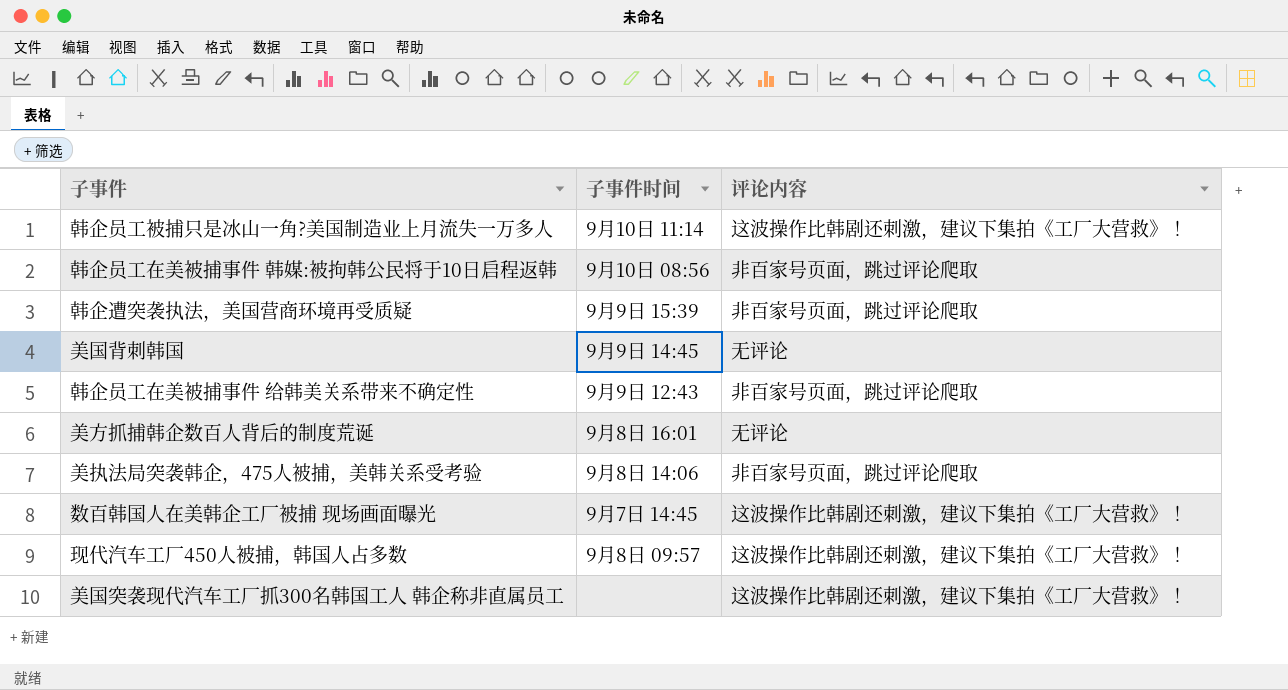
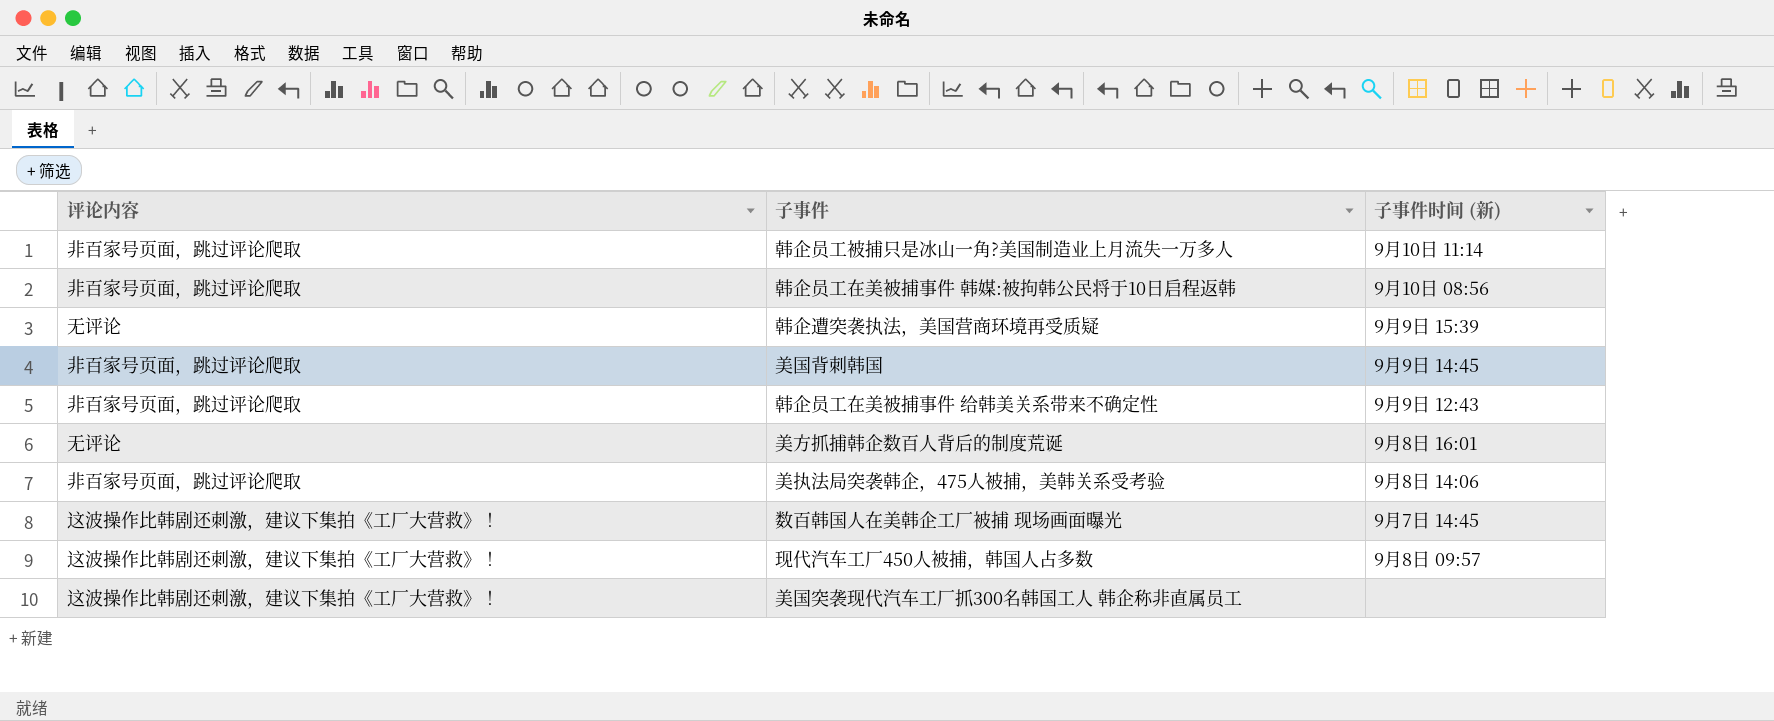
column 评论内容 | position: 3 -> 1
column name: 子事件时间 -> 子事件时间 (新)
韩企员工被捕只是冰山一角?美国制造业上月流失一万多人 | 评论内容: 这波操作比韩剧还刺激，建议下集拍《工厂大营救》！ -> 非百家号页面，跳过评论爬取
韩企遭突袭执法，美国营商环境再受质疑 | 评论内容: 非百家号页面，跳过评论爬取 -> 无评论
美国背刺韩国 | 评论内容: 无评论 -> 非百家号页面，跳过评论爬取

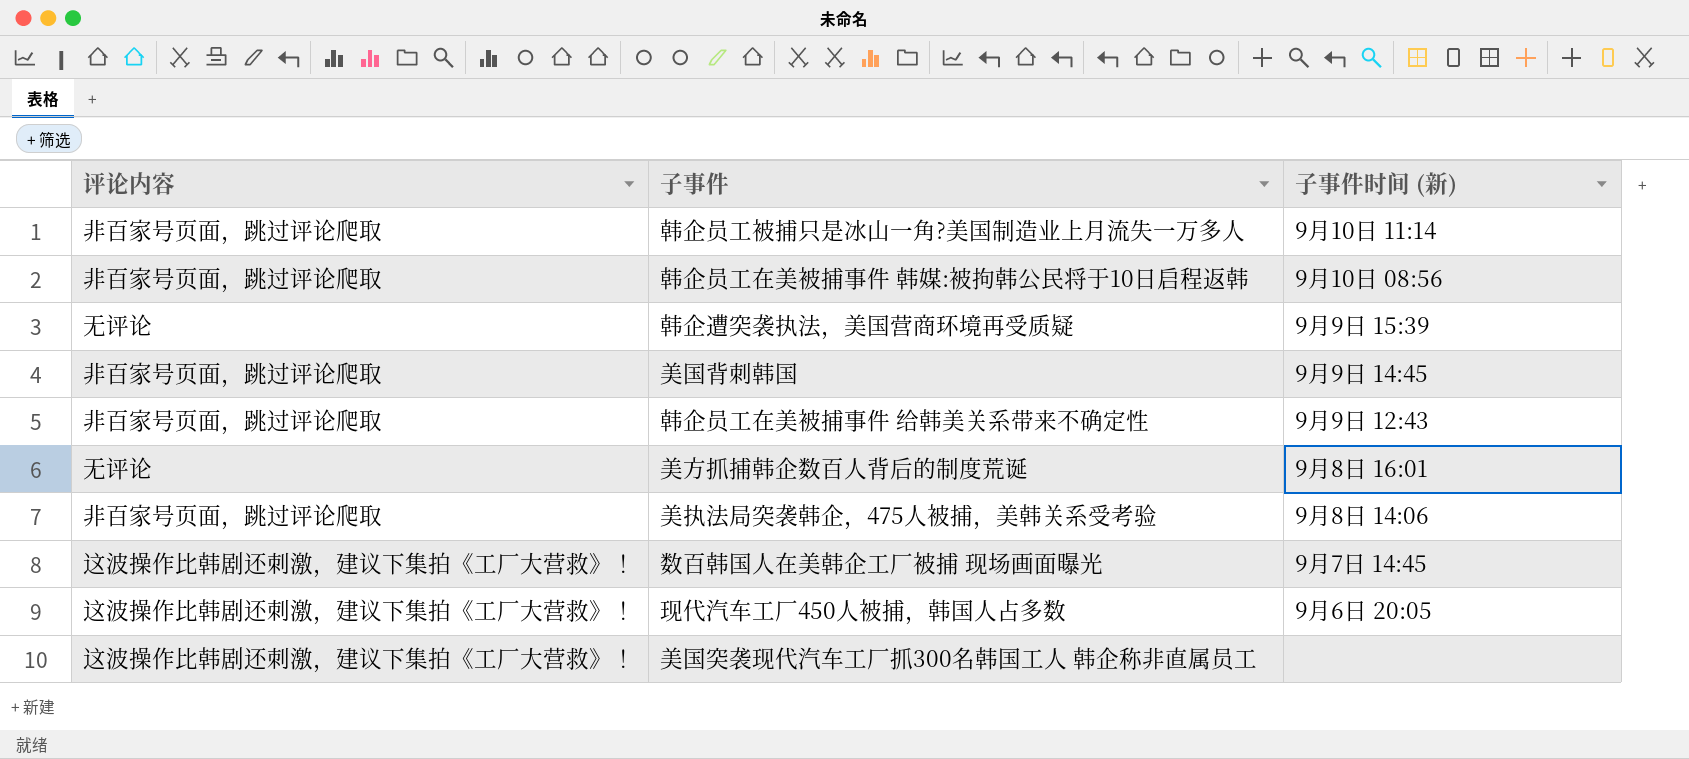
现代汽车工厂450人被捕，韩国人占多数 | 子事件时间 (新): 9月8日 09:57 -> 9月6日 20:05

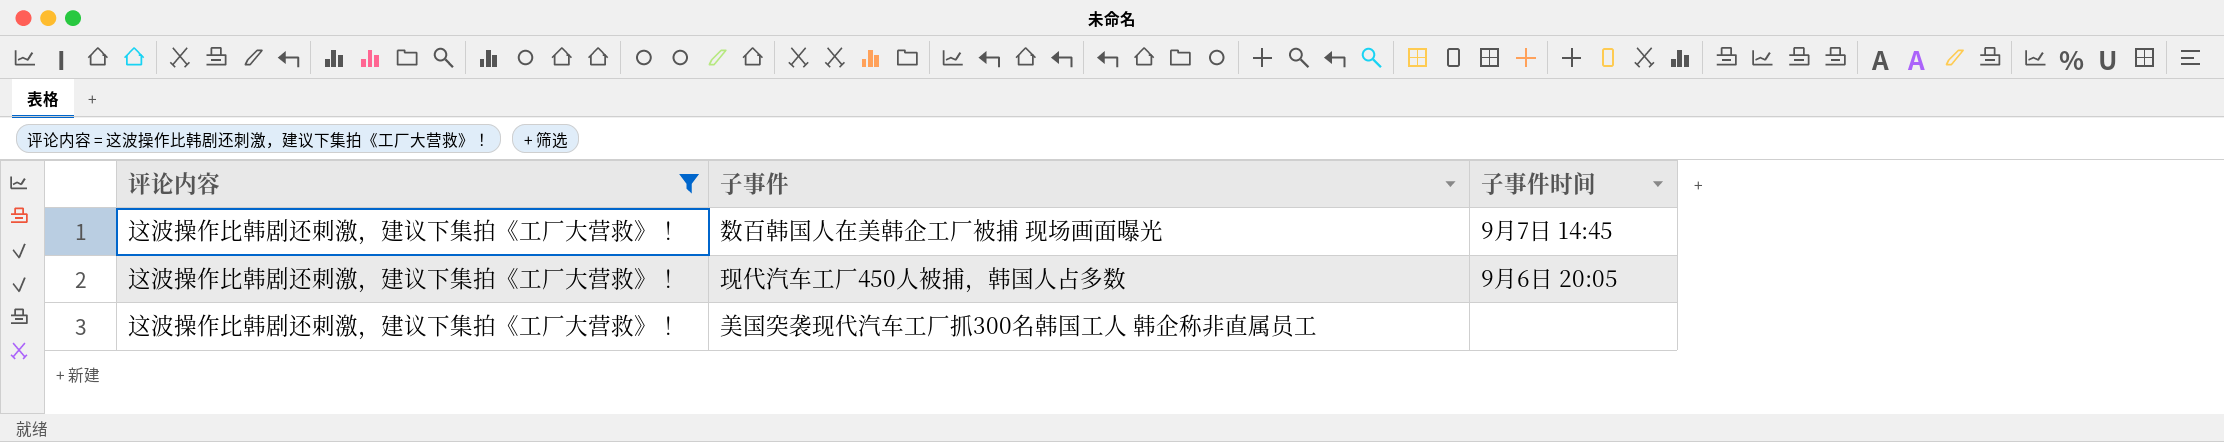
filter: none -> 评论内容 = 这波操作比韩剧还刺激，建议下集拍《工厂大营救》！
column name: 子事件时间 (新) -> 子事件时间

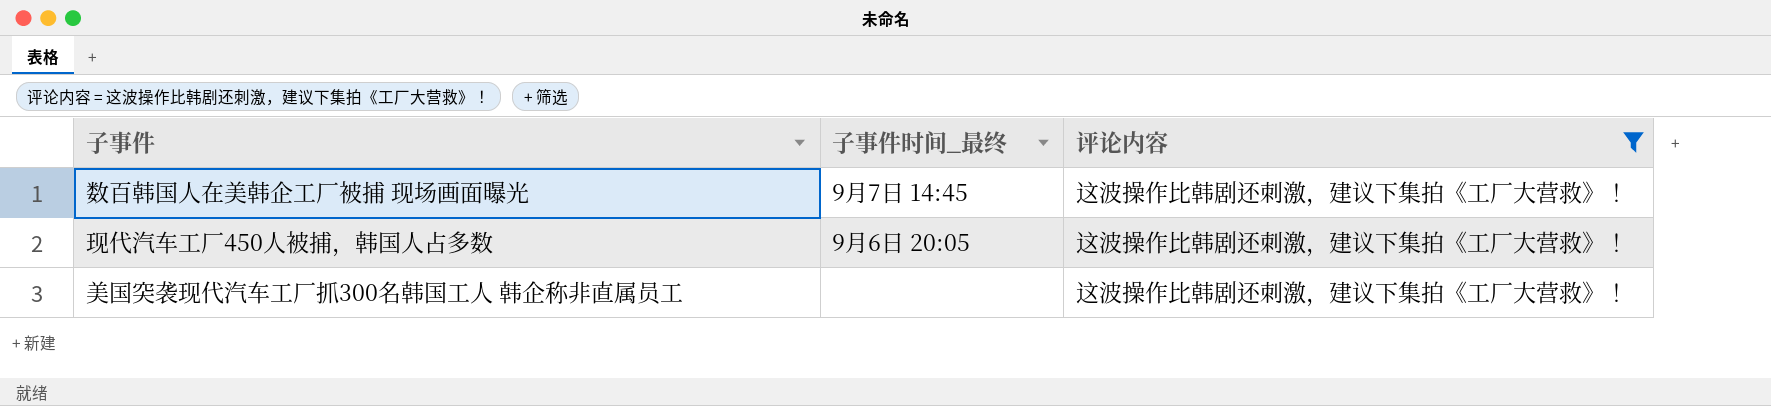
column name: 子事件时间 -> 子事件时间_最终
column 评论内容 | position: 1 -> 3

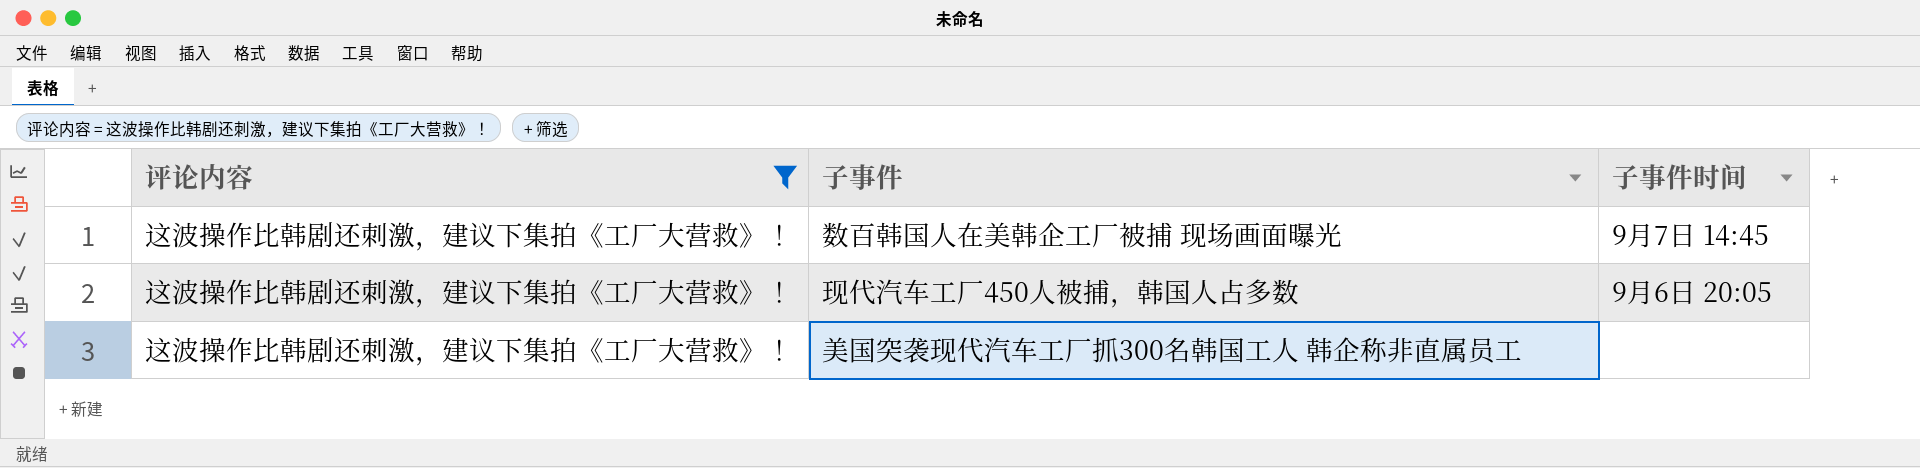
column 评论内容 | position: 3 -> 1
column name: 子事件时间_最终 -> 子事件时间

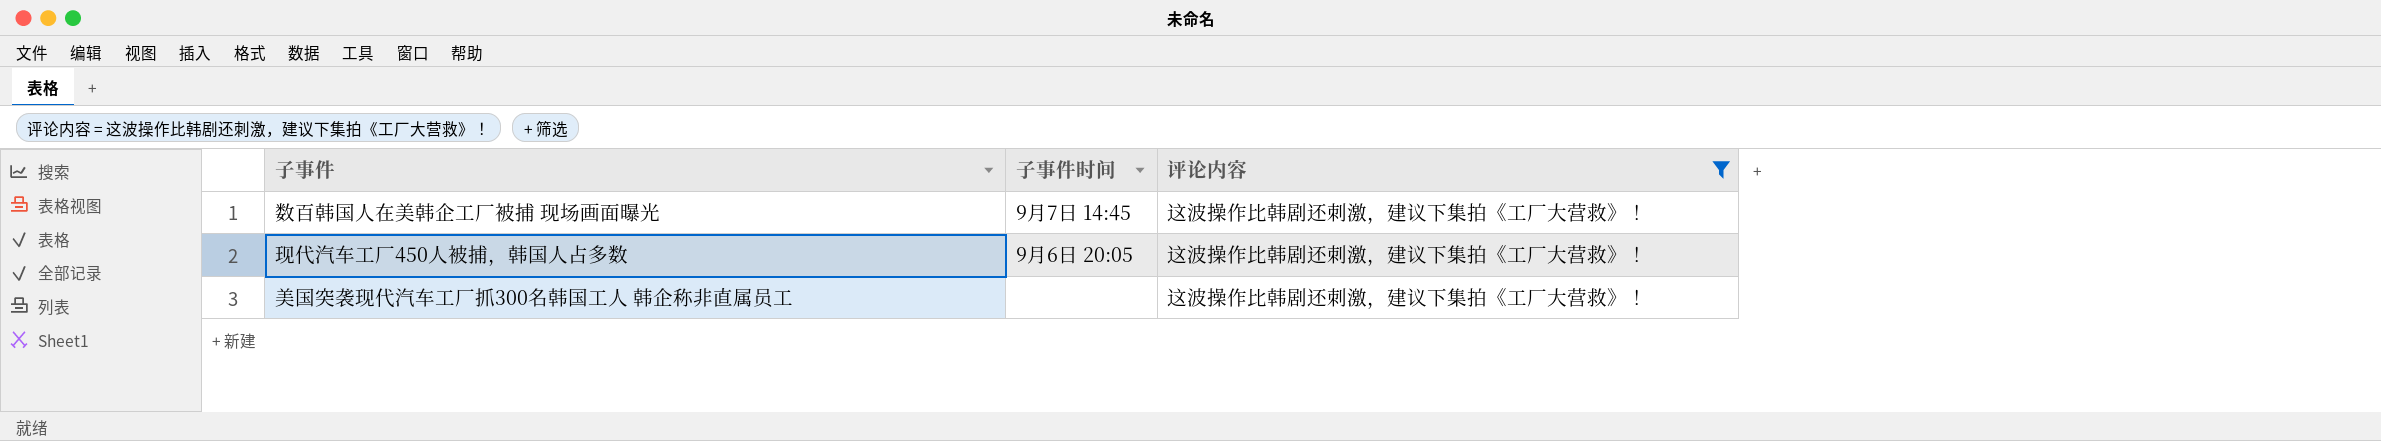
column 评论内容 | position: 1 -> 3

